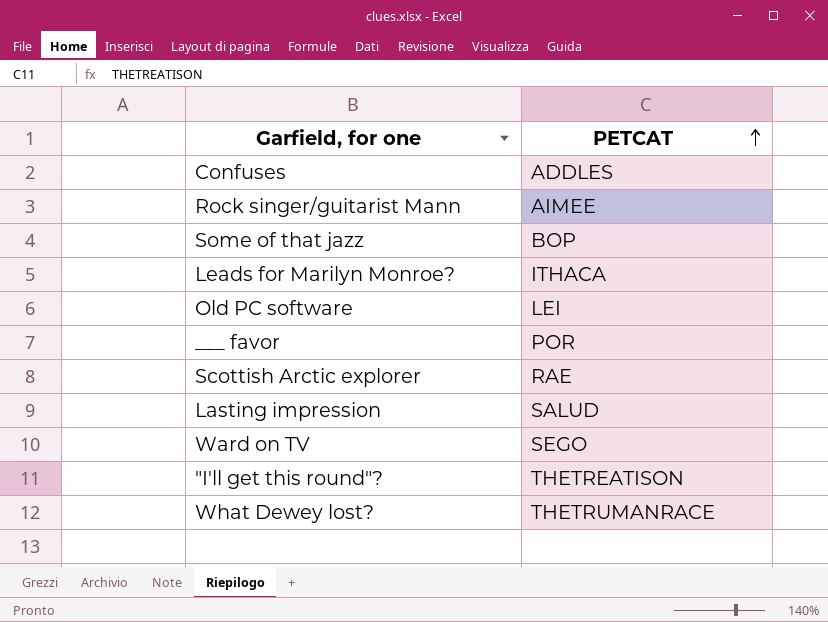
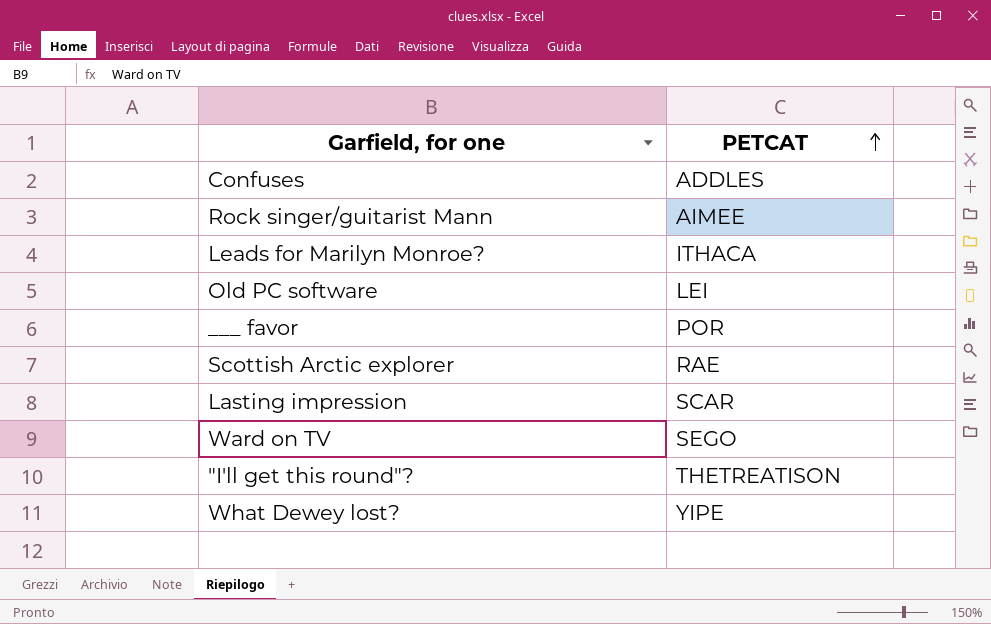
row Some of that jazz: BOP -> none
Lasting impression | PETCAT: SALUD -> SCAR
What Dewey lost? | PETCAT: THETRUMANRACE -> YIPE

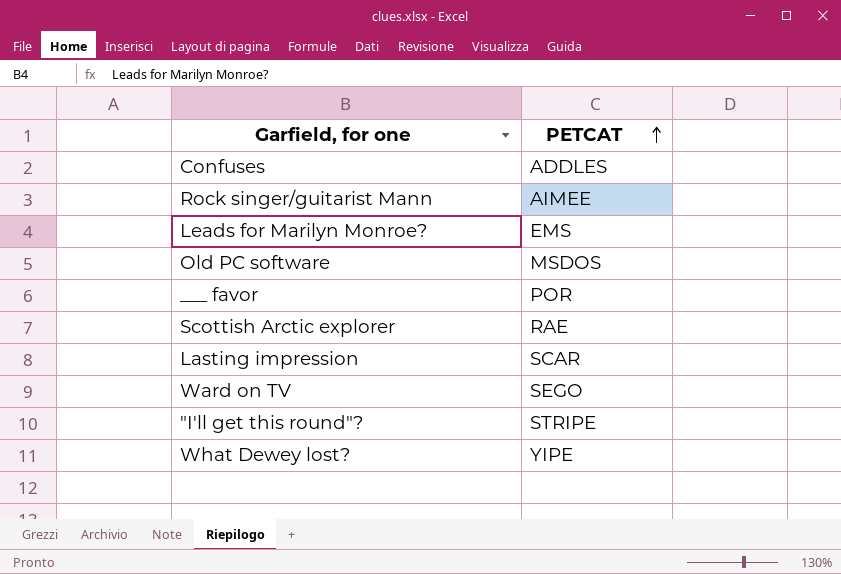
Leads for Marilyn Monroe? | PETCAT: ITHACA -> EMS
Old PC software | PETCAT: LEI -> MSDOS
"I'll get this round"? | PETCAT: THETREATISON -> STRIPE

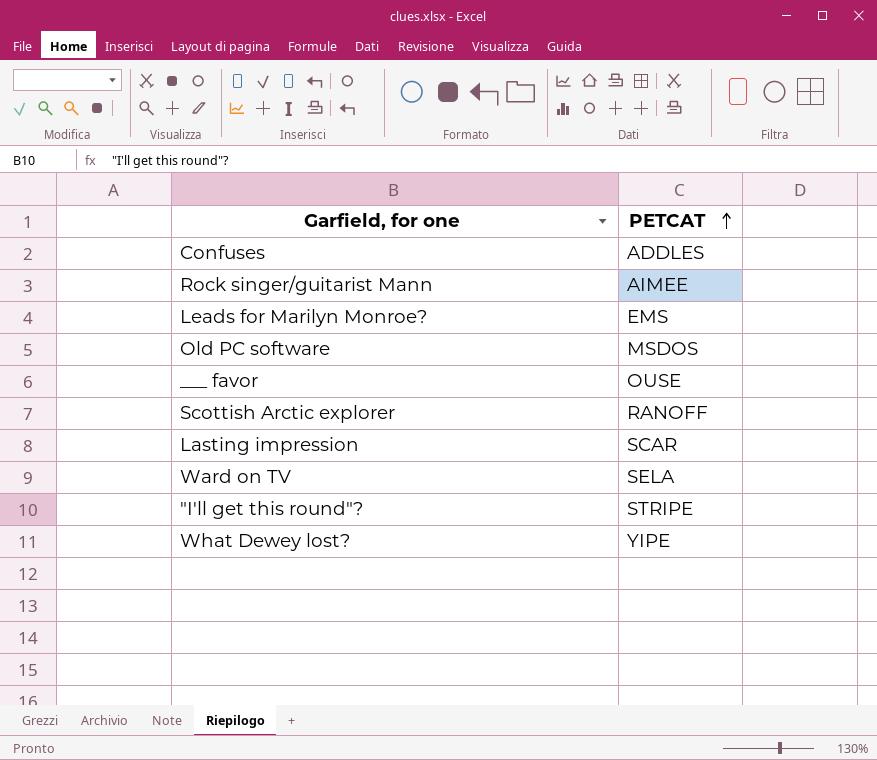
___ favor | PETCAT: POR -> OUSE
Scottish Arctic explorer | PETCAT: RAE -> RANOFF
Ward on TV | PETCAT: SEGO -> SELA

